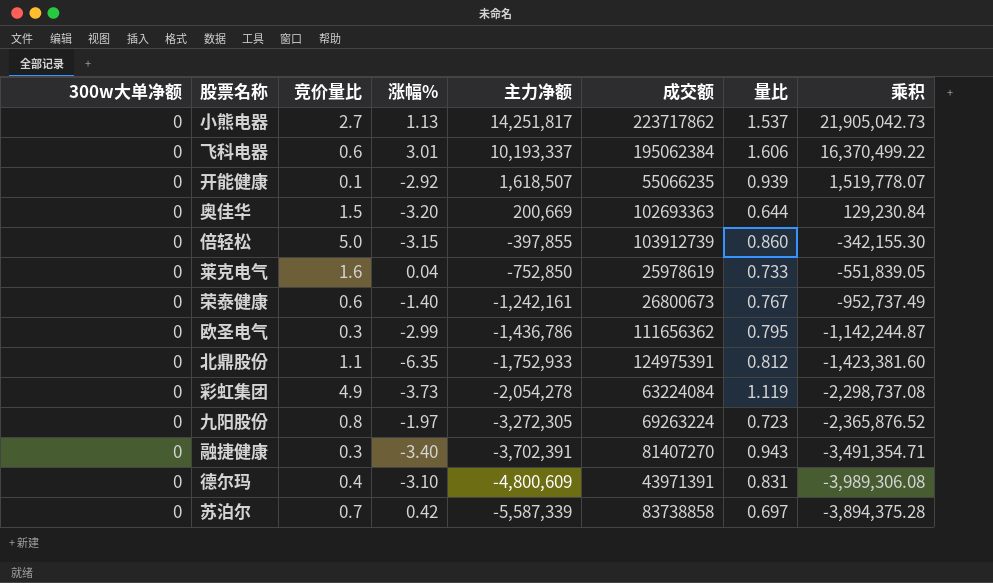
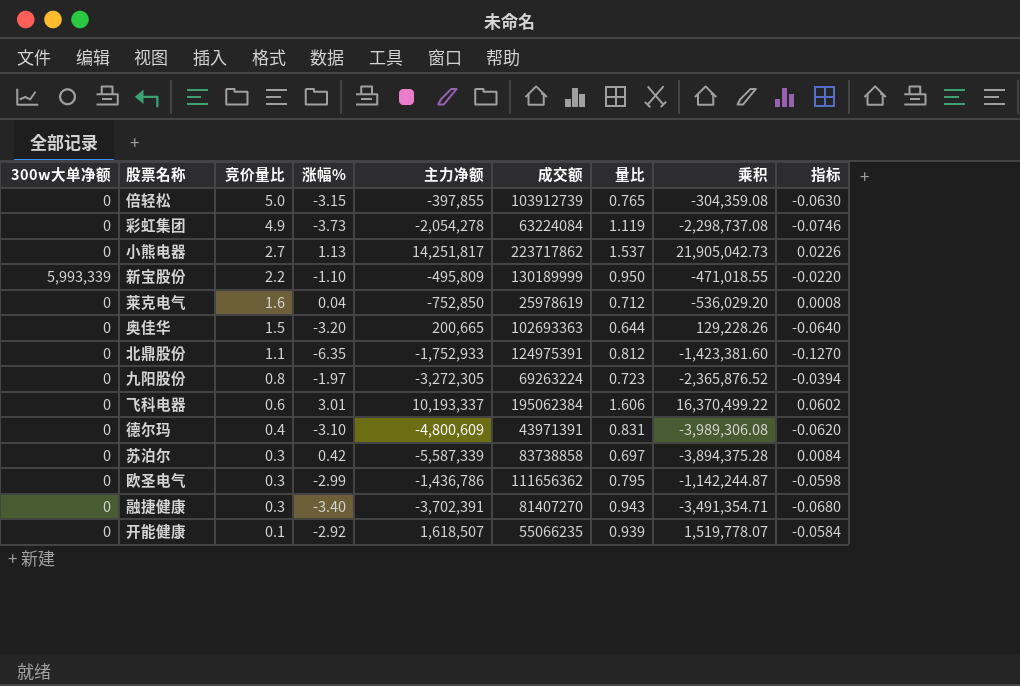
row order: 主力净额 descending -> 竞价量比 descending
column 指标 | formula: none -> [涨幅%] * 0.02
row 荣泰健康: 0 | 0.6 | -1.40 | -1,242,161 | 26800673 | 0.767 | -952,737.49 -> none
倍轻松 | 量比: 0.860 -> 0.765
倍轻松 | 乘积: -342,155.30 -> -304,359.08
row 新宝股份: none -> 5,993,339 | 2.2 | -1.10 | -495,809 | 130189999 | 0.950 | -471,018.55 | -0.0220
莱克电气 | 量比: 0.733 -> 0.712
莱克电气 | 乘积: -551,839.05 -> -536,029.20
奥佳华 | 主力净额: 200,669 -> 200,665
奥佳华 | 乘积: 129,230.84 -> 129,228.26
苏泊尔 | 竞价量比: 0.7 -> 0.3

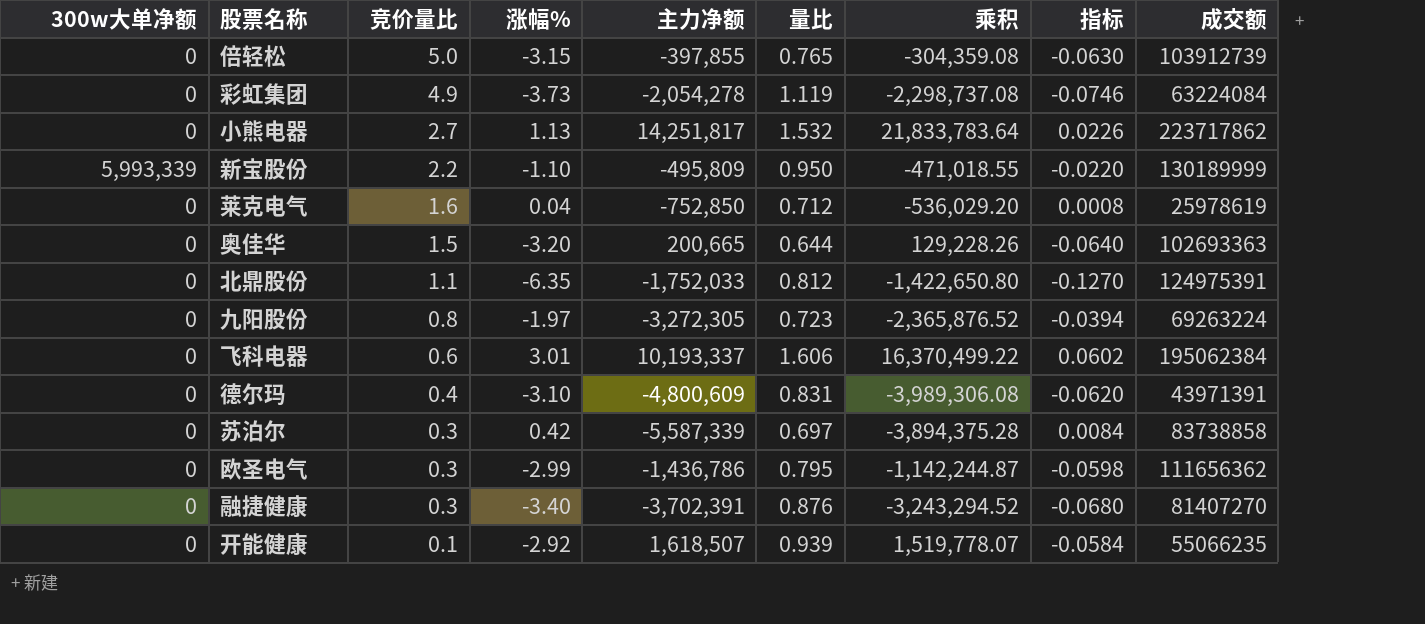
column 成交额 | position: 6 -> 9
小熊电器 | 量比: 1.537 -> 1.532
小熊电器 | 乘积: 21,905,042.73 -> 21,833,783.64
北鼎股份 | 主力净额: -1,752,933 -> -1,752,033
北鼎股份 | 乘积: -1,423,381.60 -> -1,422,650.80
融捷健康 | 量比: 0.943 -> 0.876
融捷健康 | 乘积: -3,491,354.71 -> -3,243,294.52

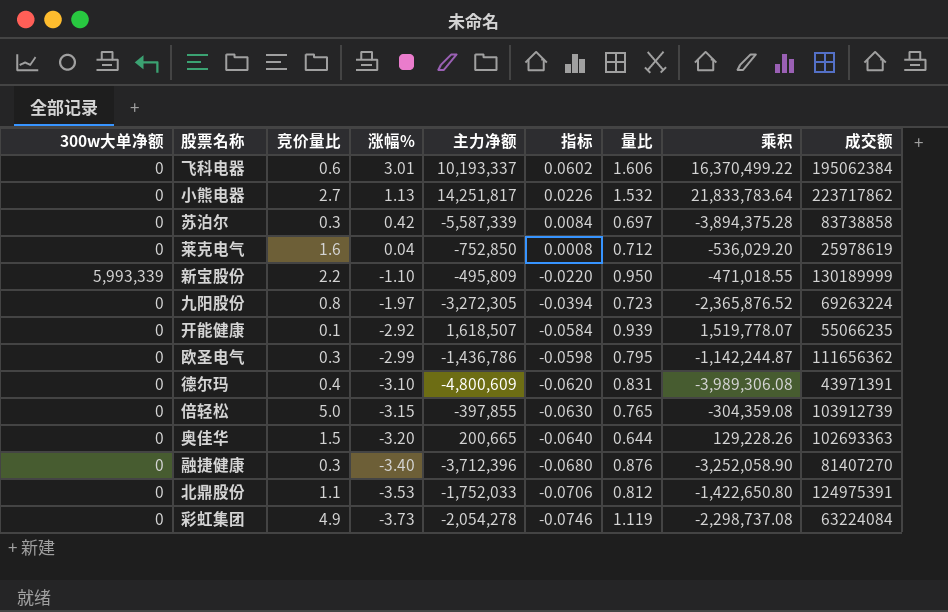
row order: 竞价量比 descending -> 涨幅% descending
column 指标 | position: 8 -> 6
融捷健康 | 主力净额: -3,702,391 -> -3,712,396
融捷健康 | 乘积: -3,243,294.52 -> -3,252,058.90
北鼎股份 | 涨幅%: -6.35 -> -3.53
北鼎股份 | 指标: -0.1270 -> -0.0706

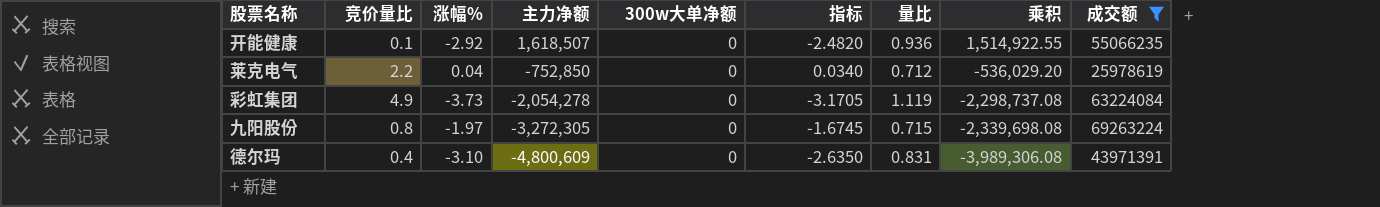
filter: none -> 成交额 <= 69263224
row order: 涨幅% descending -> 主力净额 descending
column 300w大单净额 | position: 1 -> 5
column 指标 | formula: [涨幅%] * 0.02 -> [涨幅%] * 0.85
开能健康 | 量比: 0.939 -> 0.936
开能健康 | 乘积: 1,519,778.07 -> 1,514,922.55
莱克电气 | 竞价量比: 1.6 -> 2.2
九阳股份 | 量比: 0.723 -> 0.715
九阳股份 | 乘积: -2,365,876.52 -> -2,339,698.08

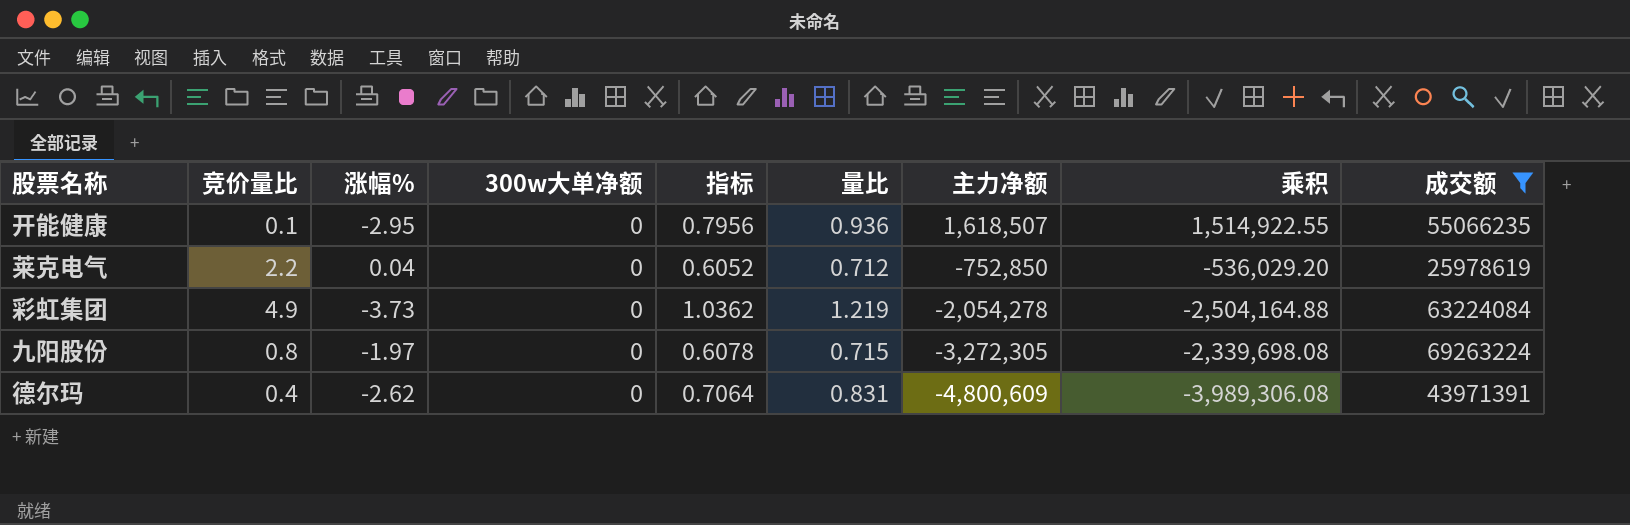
column 指标 | formula: [涨幅%] * 0.85 -> [量比] * 0.85
column 主力净额 | position: 4 -> 7
开能健康 | 涨幅%: -2.92 -> -2.95
彩虹集团 | 量比: 1.119 -> 1.219
彩虹集团 | 乘积: -2,298,737.08 -> -2,504,164.88
德尔玛 | 涨幅%: -3.10 -> -2.62

